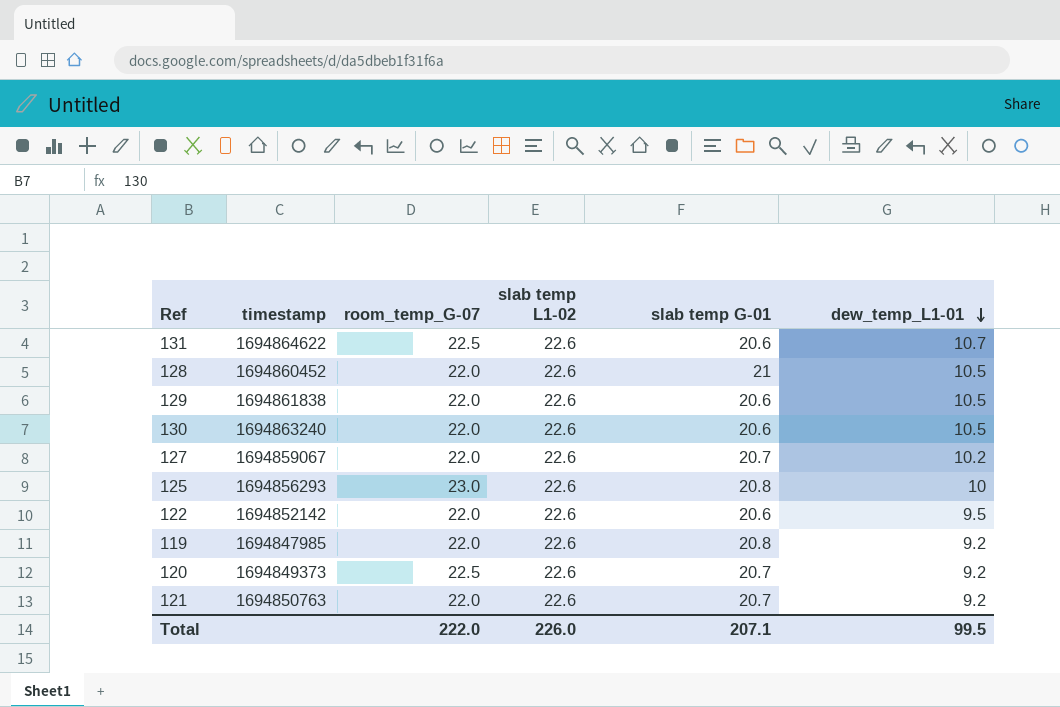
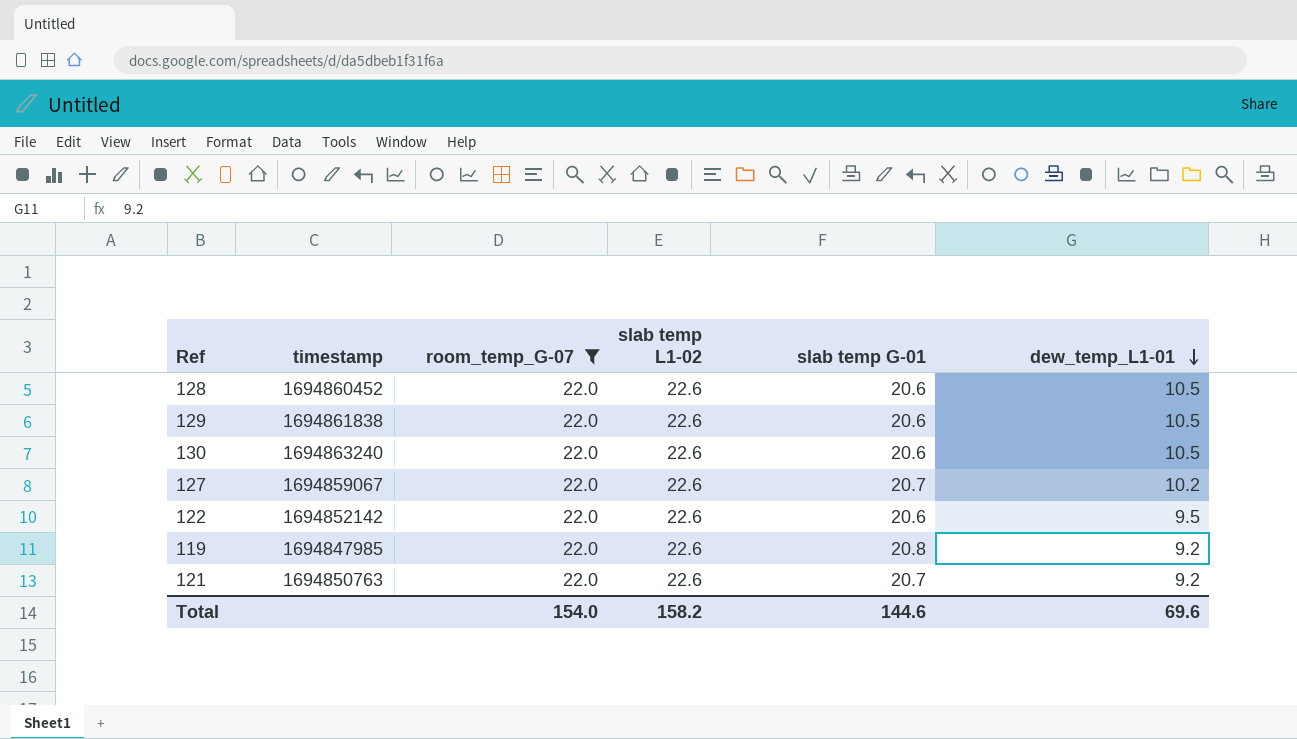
filter: none -> room_temp_G-07 = 22.0
128 | slab temp G-01: 21 -> 20.6
Total | room_temp_G-07: 222.0 -> 154.0
Total | slab temp L1-02: 226.0 -> 158.2
Total | slab temp G-01: 207.1 -> 144.6
Total | dew_temp_L1-01: 99.5 -> 69.6

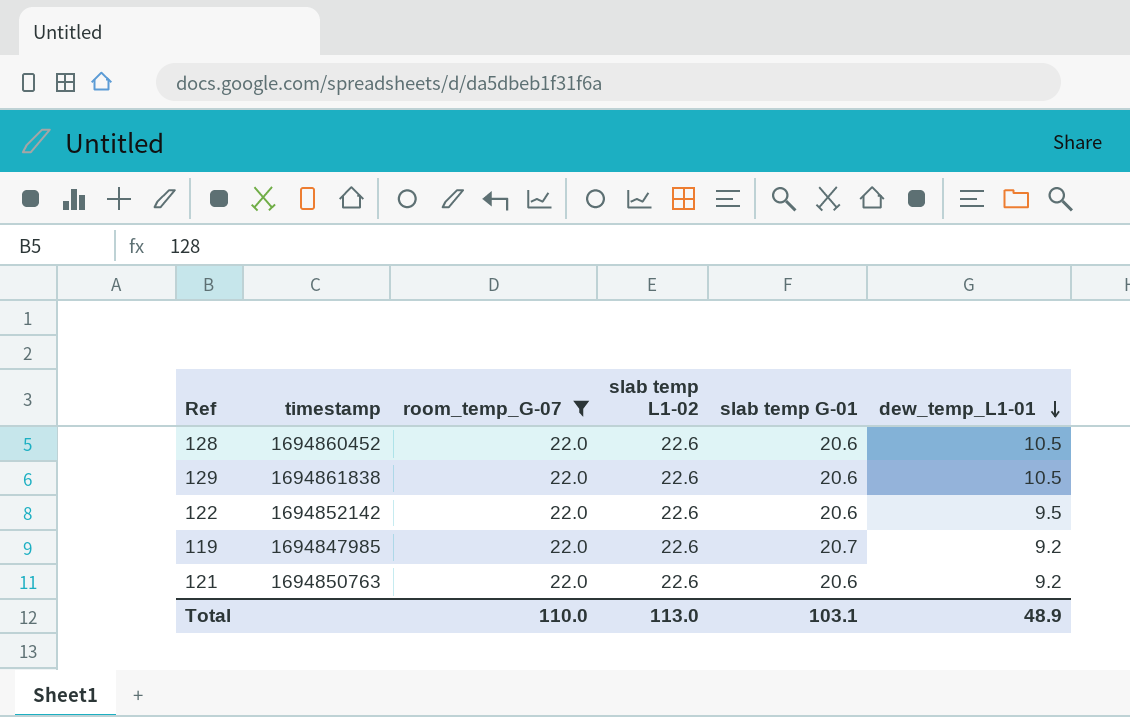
row 130: 1694863240 | 22.0 | 22.6 | 20.6 | 10.5 -> none
row 127: 1694859067 | 22.0 | 22.6 | 20.7 | 10.2 -> none
119 | slab temp G-01: 20.8 -> 20.7
121 | slab temp G-01: 20.7 -> 20.6
Total | room_temp_G-07: 154.0 -> 110.0
Total | slab temp L1-02: 158.2 -> 113.0
Total | slab temp G-01: 144.6 -> 103.1
Total | dew_temp_L1-01: 69.6 -> 48.9

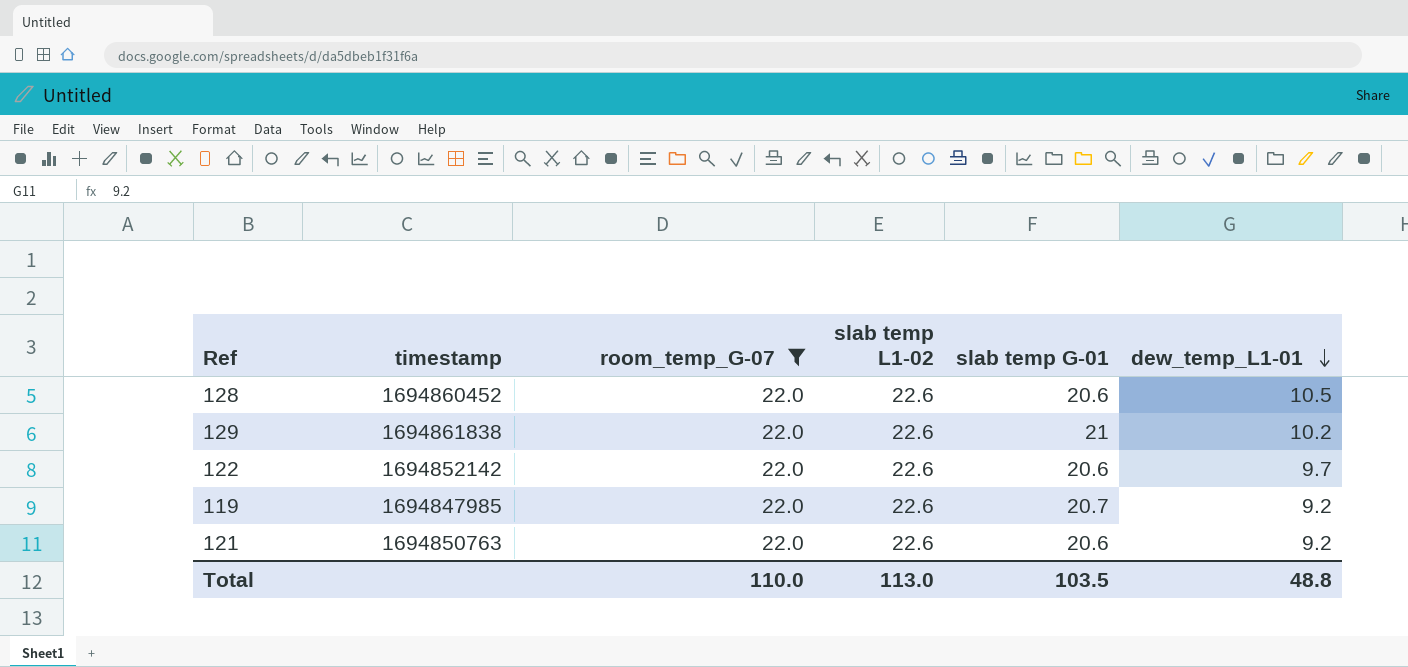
129 | slab temp G-01: 20.6 -> 21
129 | dew_temp_L1-01: 10.5 -> 10.2
122 | dew_temp_L1-01: 9.5 -> 9.7
Total | slab temp G-01: 103.1 -> 103.5
Total | dew_temp_L1-01: 48.9 -> 48.8

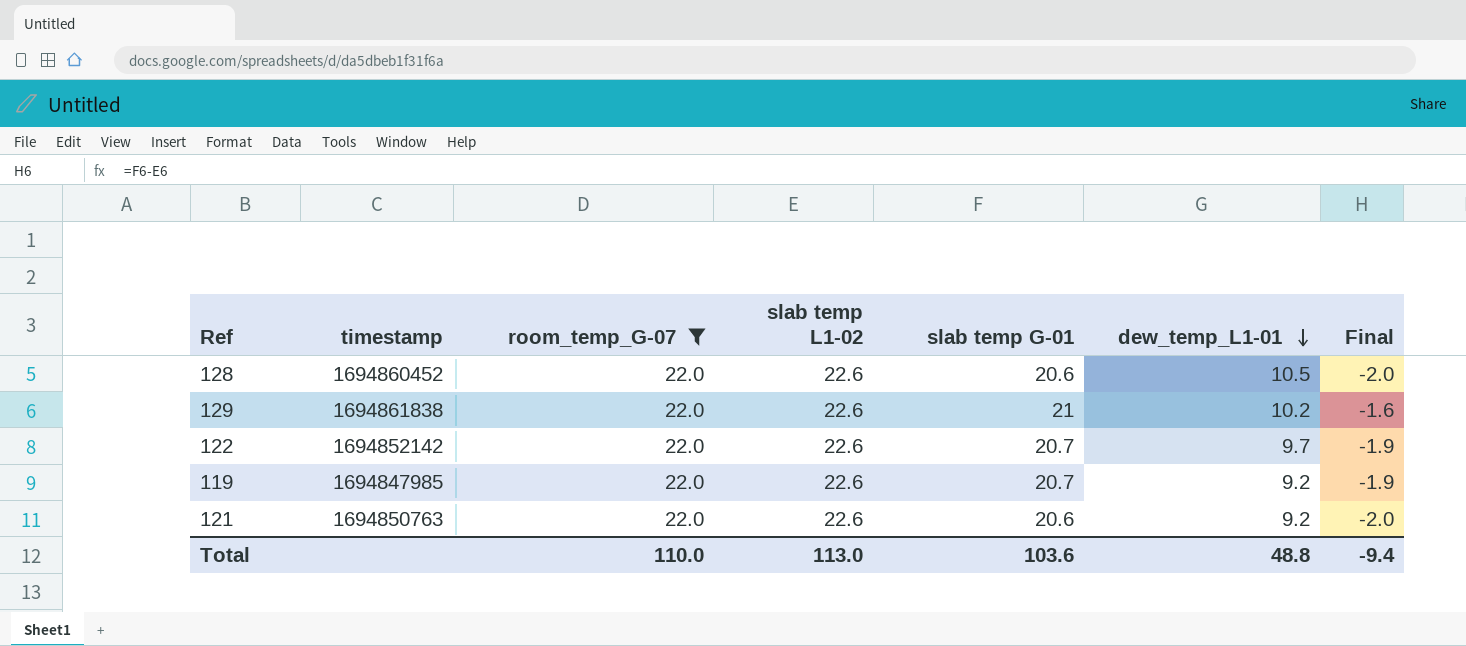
column Final | formula: none -> [slab temp G-01] - [slab temp L1-02]
122 | slab temp G-01: 20.6 -> 20.7
Total | slab temp G-01: 103.5 -> 103.6

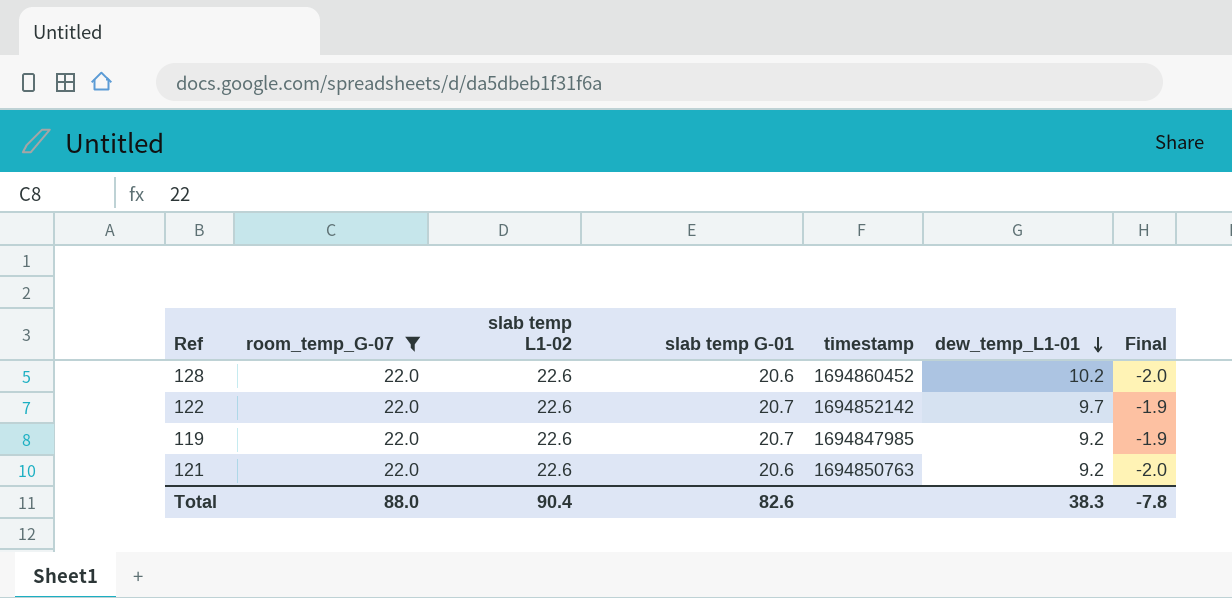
column timestamp | position: 2 -> 5
row 129: 1694861838 | 22.0 | 22.6 | 21 | 10.2 | -1.6 -> none
128 | dew_temp_L1-01: 10.5 -> 10.2
Total | room_temp_G-07: 110.0 -> 88.0
Total | slab temp L1-02: 113.0 -> 90.4
Total | slab temp G-01: 103.6 -> 82.6
Total | dew_temp_L1-01: 48.8 -> 38.3
Total | Final: -9.4 -> -7.8

